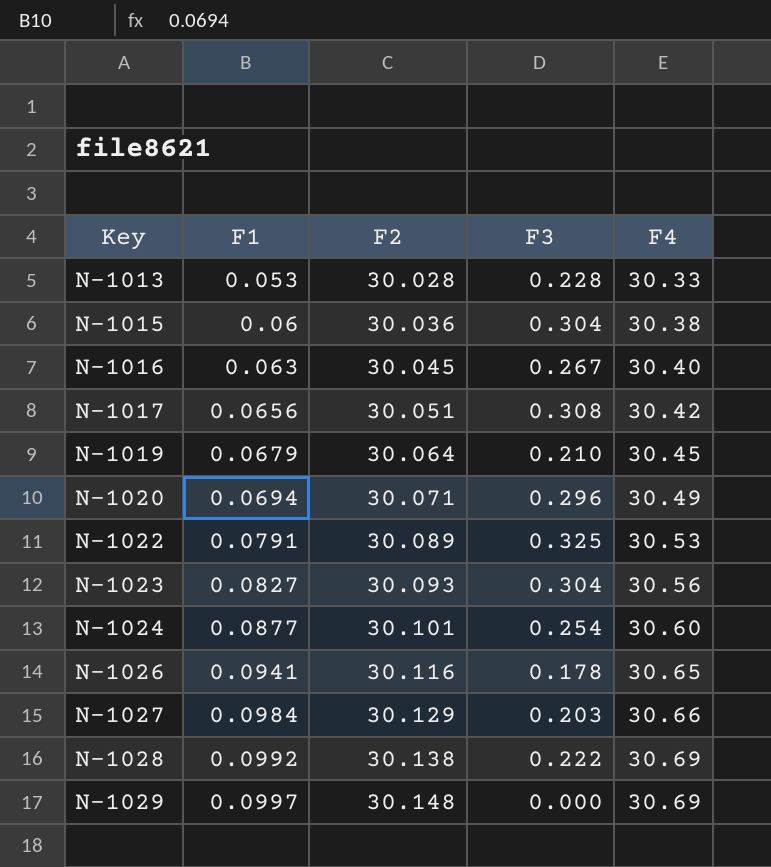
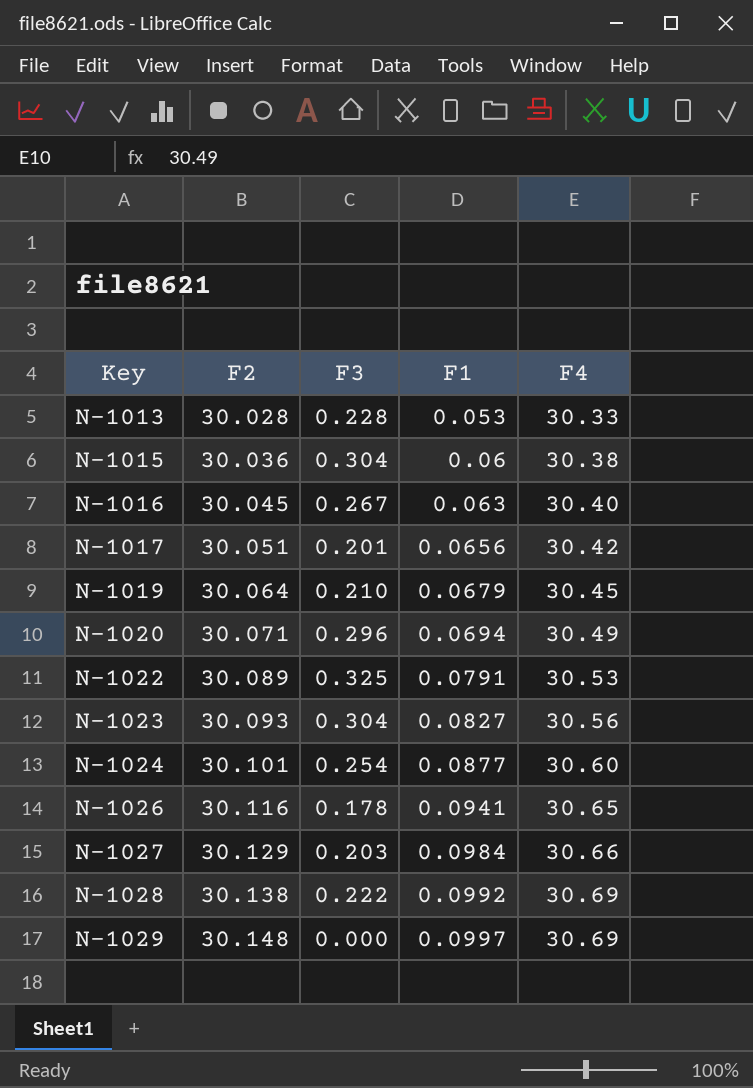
column F1 | position: 2 -> 4
N-1017 | F3: 0.308 -> 0.201

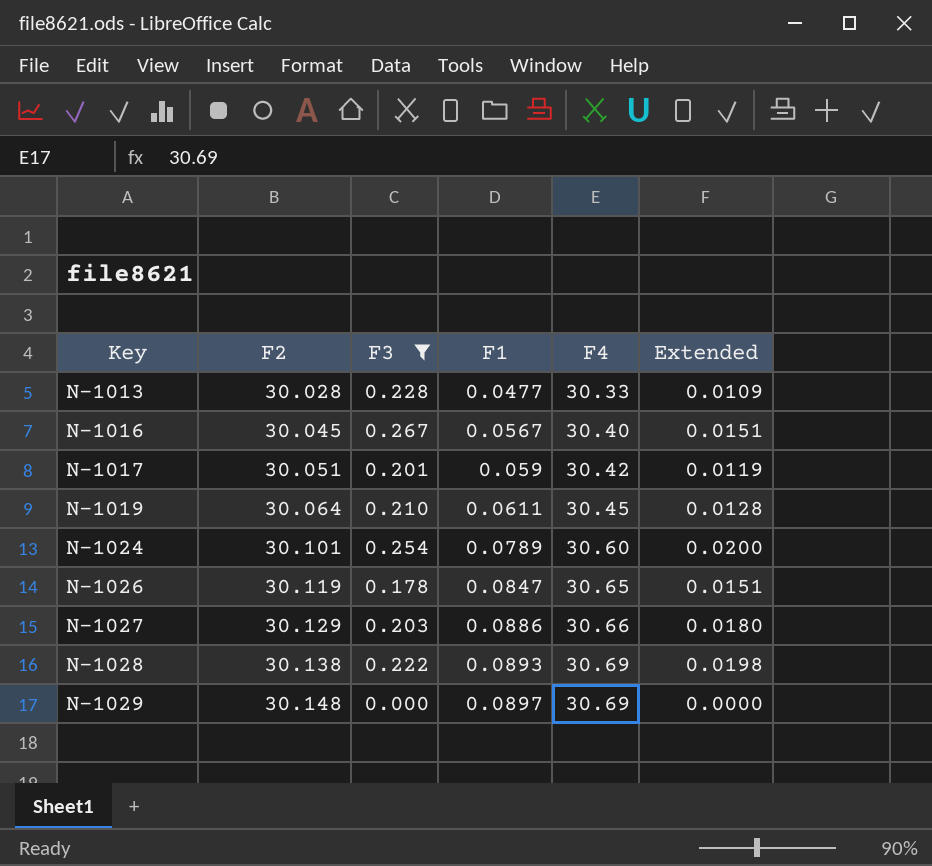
filter: none -> F3 <= 0.267
column Extended | formula: none -> [F3] * [F1]
N-1013 | F1: 0.053 -> 0.0477
N-1016 | F1: 0.063 -> 0.0567
N-1017 | F1: 0.0656 -> 0.059
N-1019 | F1: 0.0679 -> 0.0611
N-1024 | F1: 0.0877 -> 0.0789
N-1026 | F2: 30.116 -> 30.119
N-1026 | F1: 0.0941 -> 0.0847
N-1027 | F1: 0.0984 -> 0.0886
N-1028 | F1: 0.0992 -> 0.0893
N-1029 | F1: 0.0997 -> 0.0897

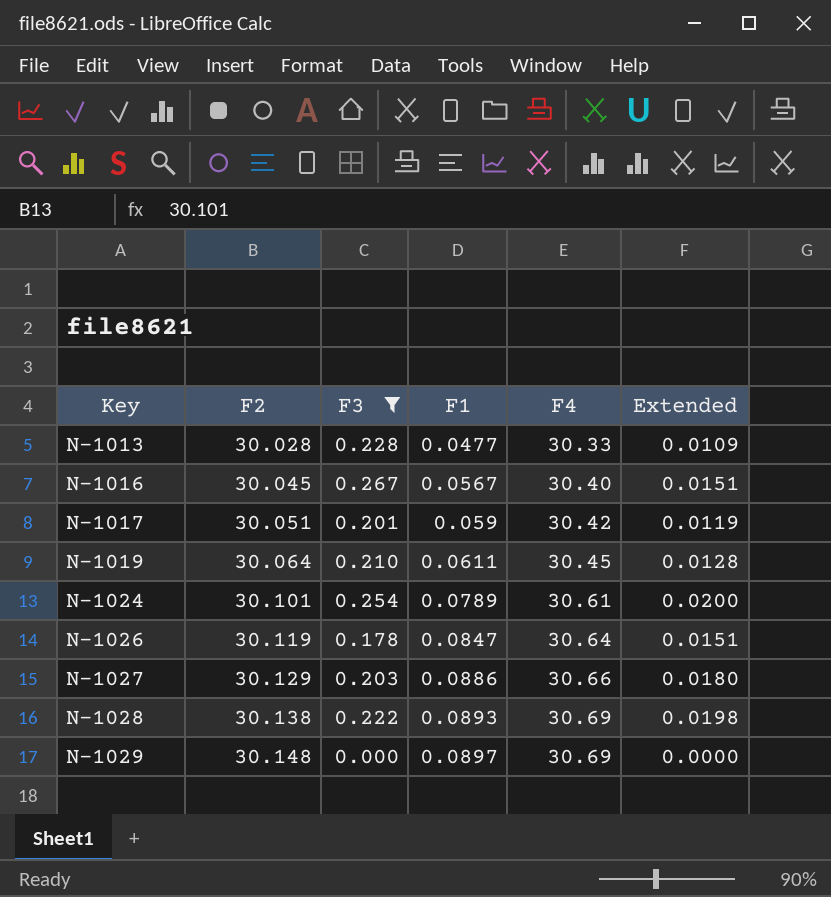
N-1024 | F4: 30.60 -> 30.61
N-1026 | F4: 30.65 -> 30.64

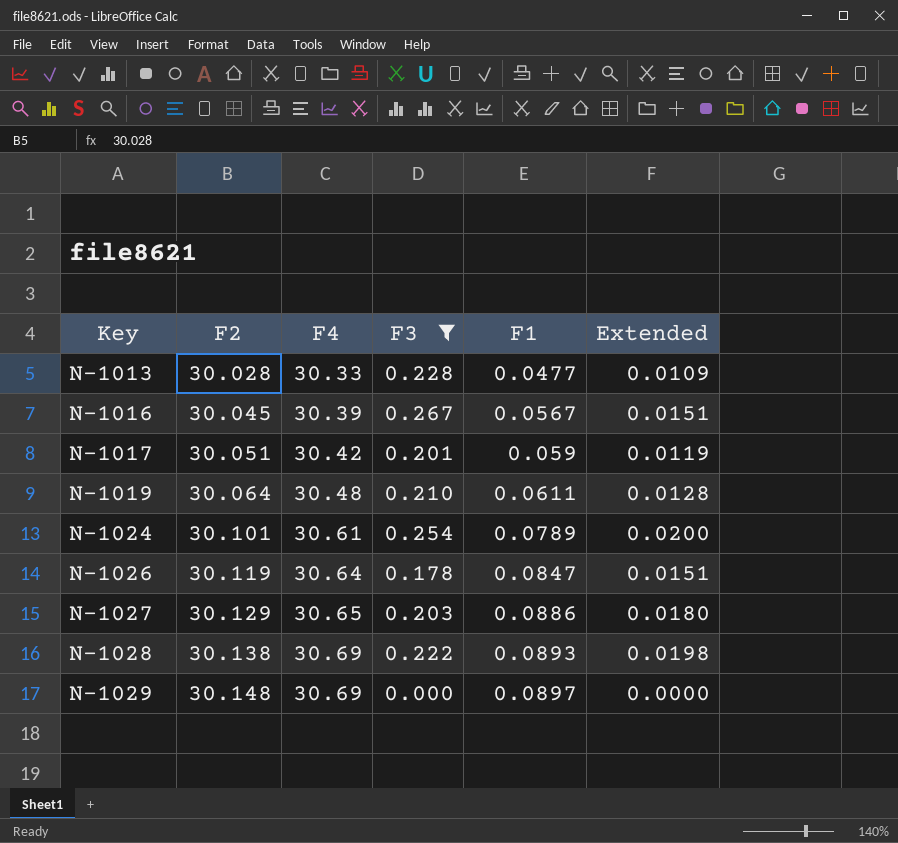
column F4 | position: 5 -> 3
N-1016 | F4: 30.40 -> 30.39
N-1019 | F4: 30.45 -> 30.48
N-1027 | F4: 30.66 -> 30.65

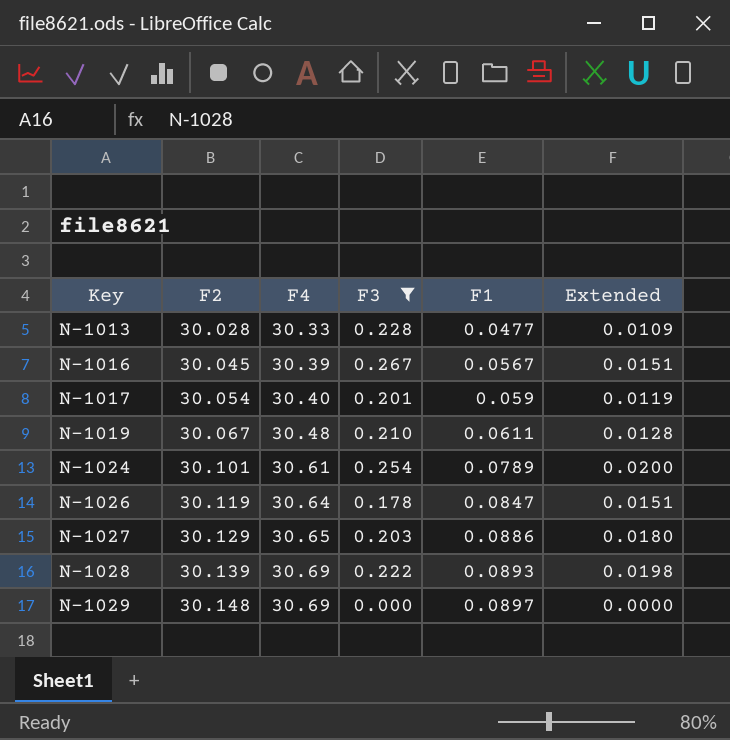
N-1017 | F2: 30.051 -> 30.054
N-1017 | F4: 30.42 -> 30.40
N-1019 | F2: 30.064 -> 30.067
N-1028 | F2: 30.138 -> 30.139

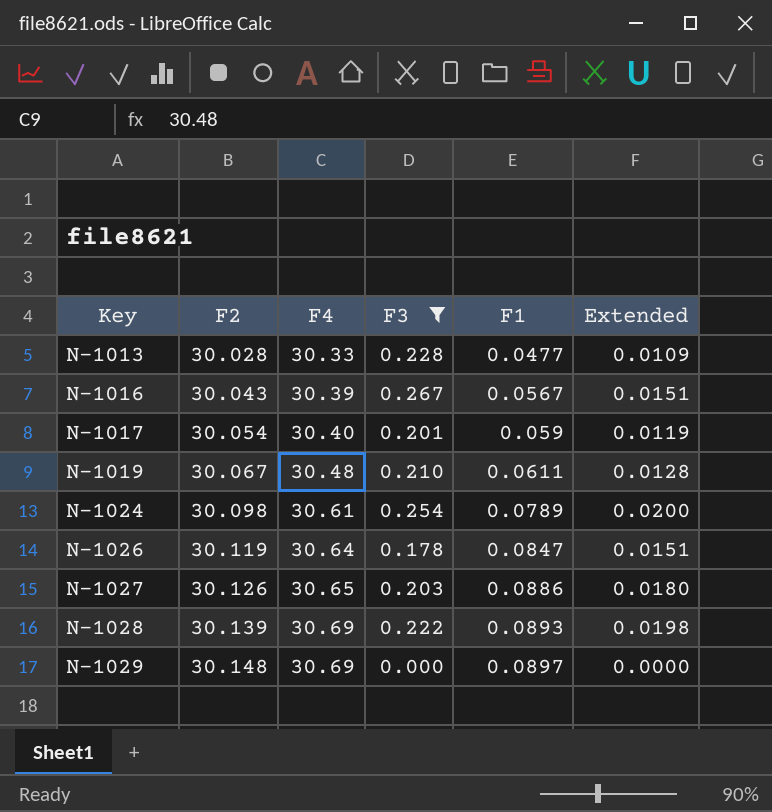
N-1016 | F2: 30.045 -> 30.043
N-1024 | F2: 30.101 -> 30.098
N-1027 | F2: 30.129 -> 30.126

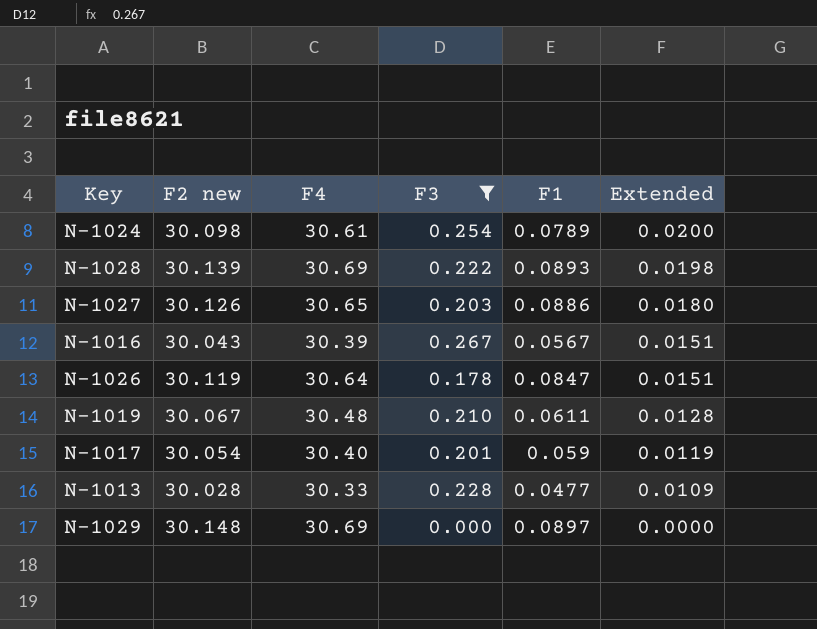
row order: Key ascending -> Extended descending
column name: F2 -> F2 new

